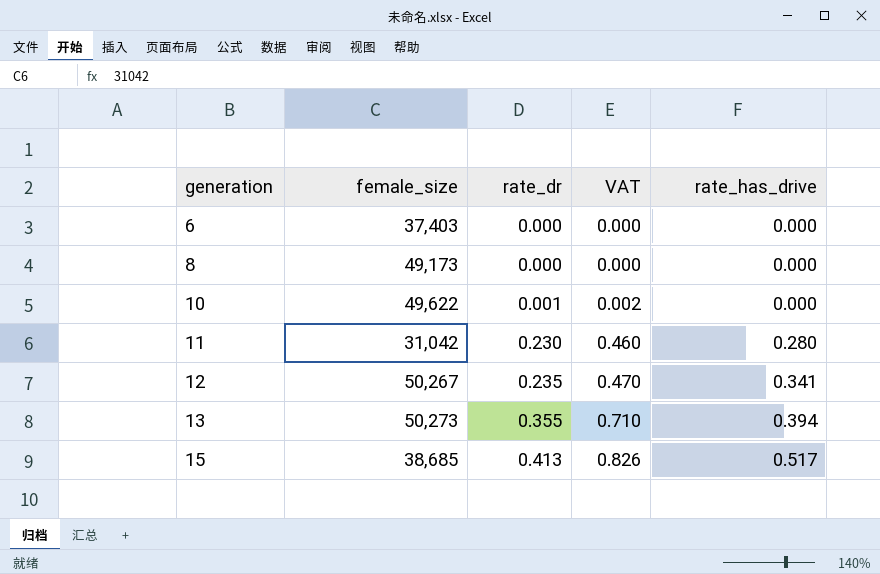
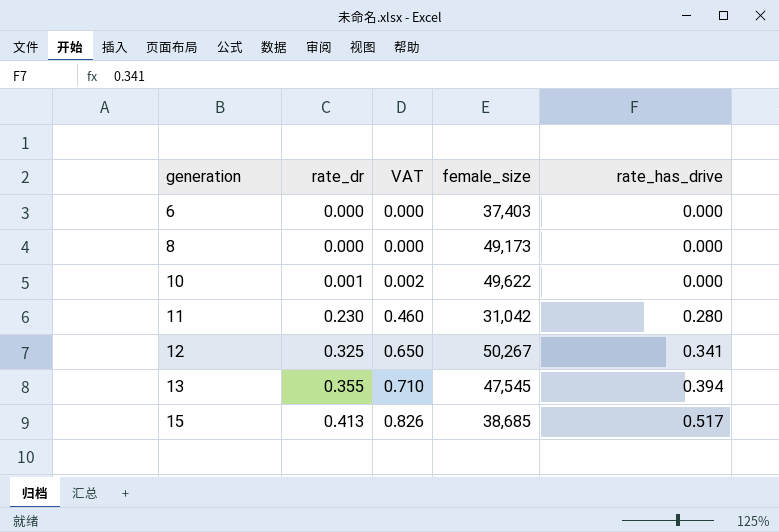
column female_size | position: 2 -> 4
12 | rate_dr: 0.235 -> 0.325
12 | VAT: 0.470 -> 0.650
13 | female_size: 50,273 -> 47,545

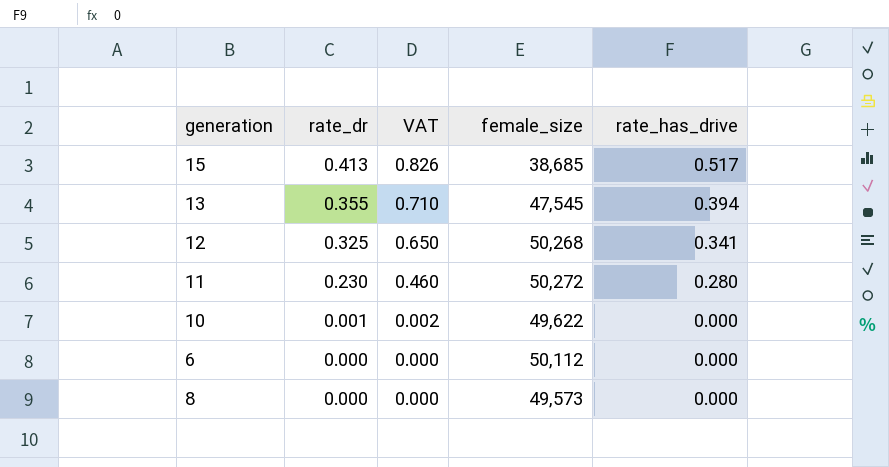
row order: generation ascending -> rate_dr descending
12 | female_size: 50,267 -> 50,268
11 | female_size: 31,042 -> 50,272
6 | female_size: 37,403 -> 50,112
8 | female_size: 49,173 -> 49,573

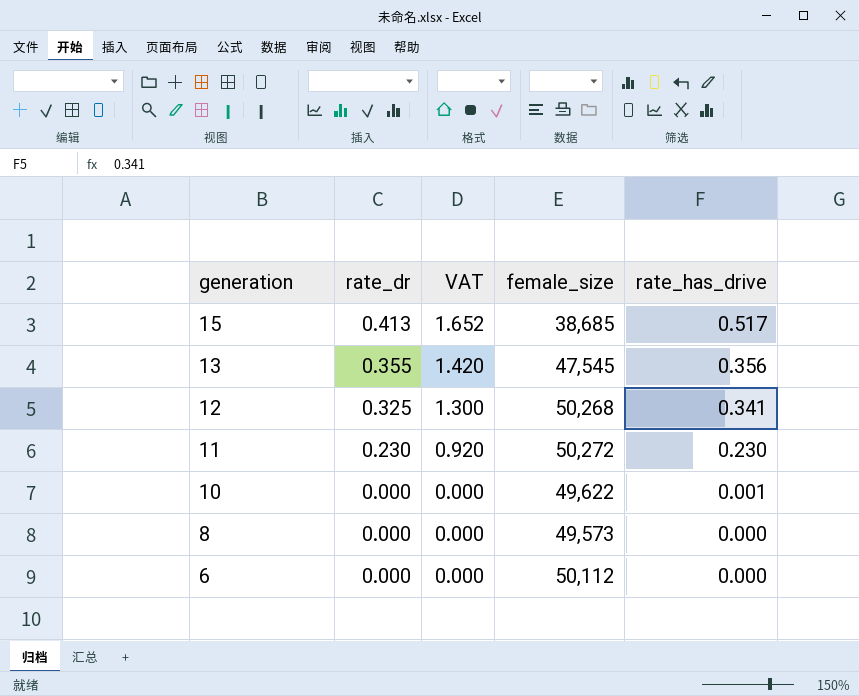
row order: rate_dr descending -> generation descending
column VAT | formula: [rate_dr] * 2 -> [rate_dr] * 4
13 | rate_has_drive: 0.394 -> 0.356
11 | rate_has_drive: 0.280 -> 0.230
10 | rate_dr: 0.001 -> 0.000
10 | rate_has_drive: 0.000 -> 0.001

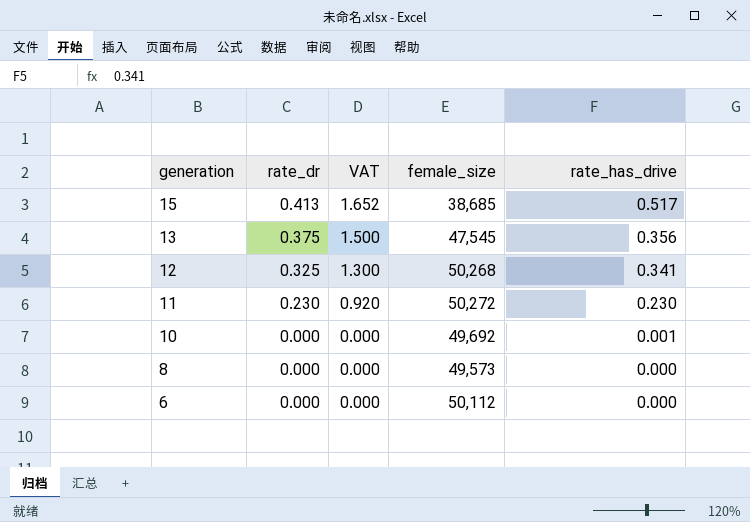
13 | rate_dr: 0.355 -> 0.375
13 | VAT: 1.420 -> 1.500
10 | female_size: 49,622 -> 49,692

